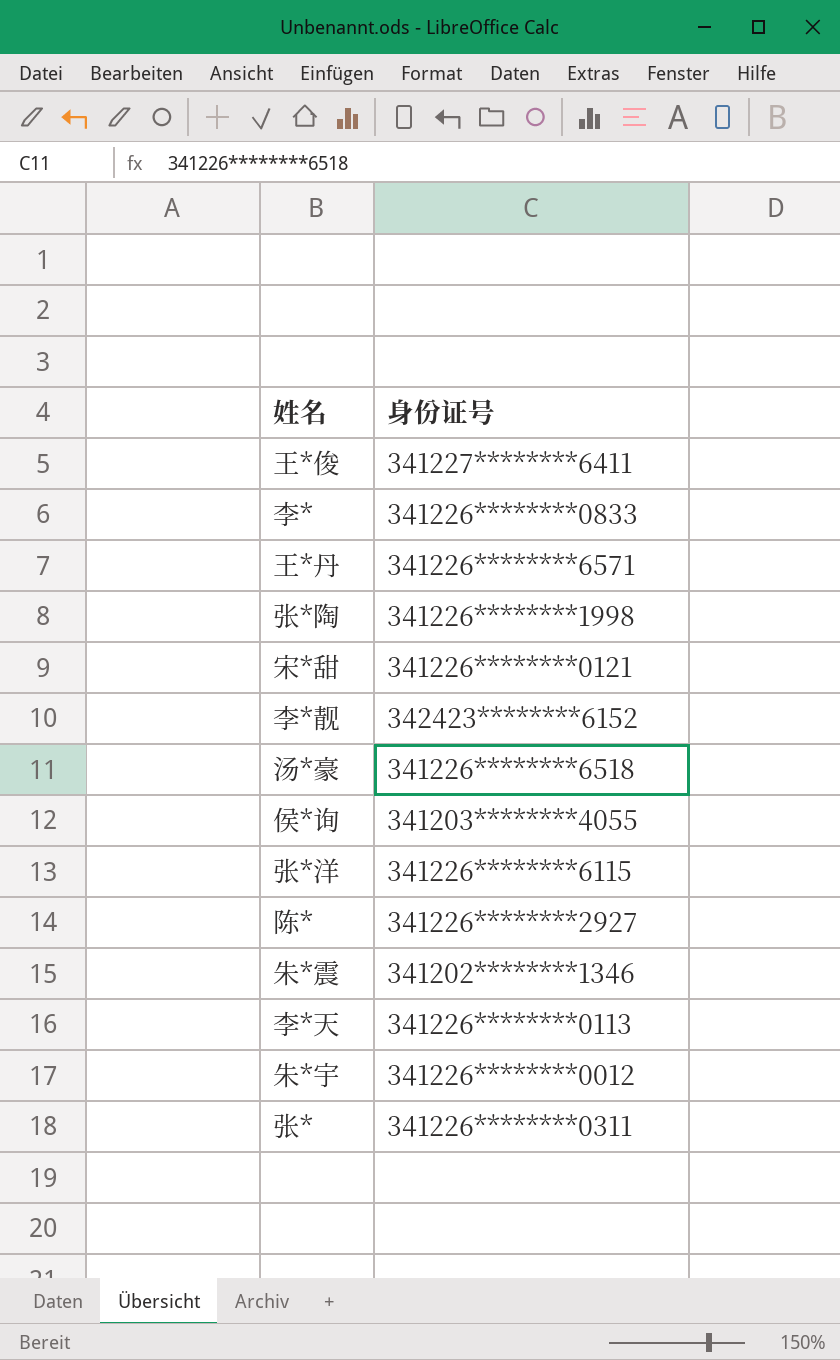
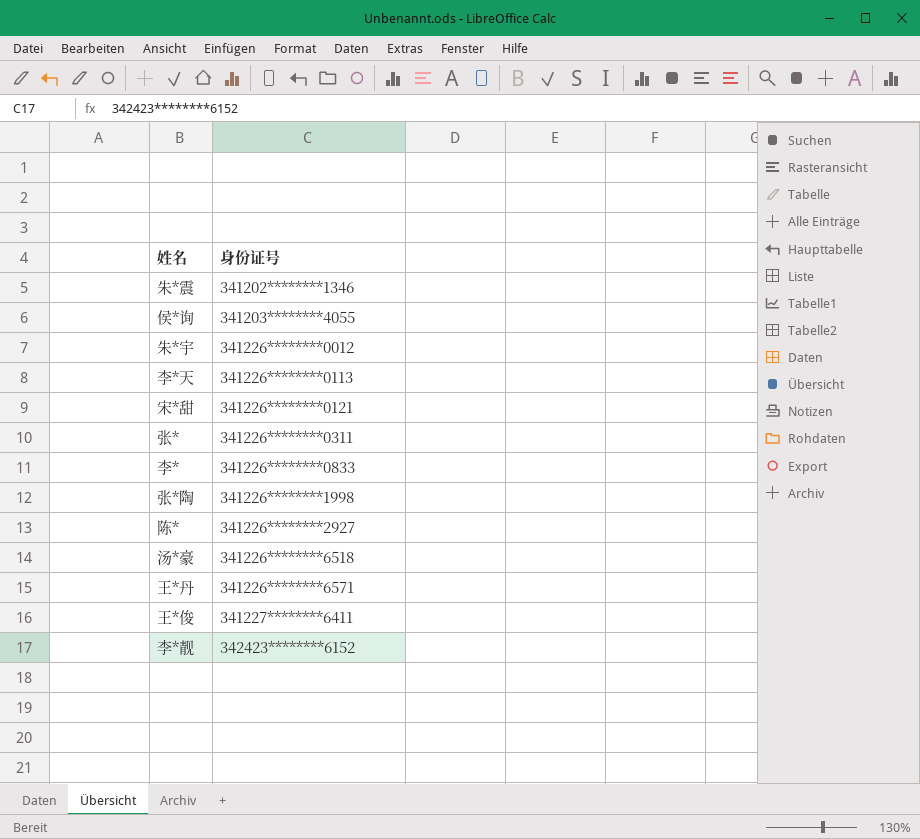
row order: none -> 身份证号 ascending
row 张*洋: 341226********6115 -> none

